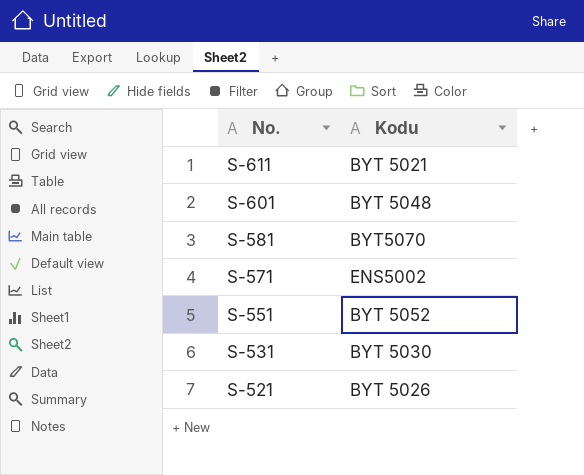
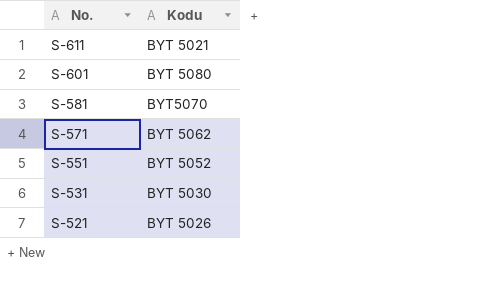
S-601 | Kodu: BYT 5048 -> BYT 5080
S-571 | Kodu: ENS5002 -> BYT 5062

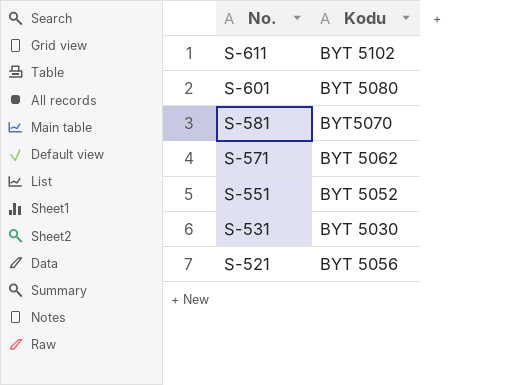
S-611 | Kodu: BYT 5021 -> BYT 5102
S-521 | Kodu: BYT 5026 -> BYT 5056

